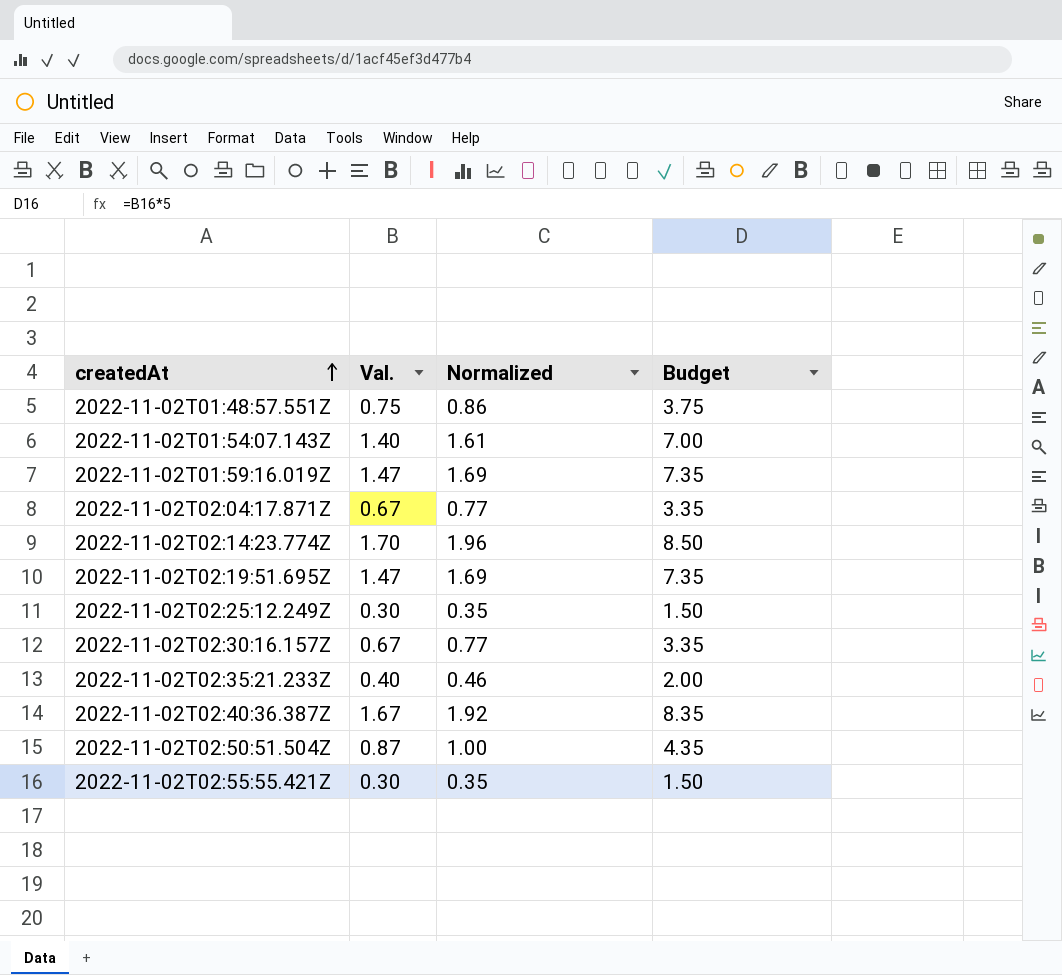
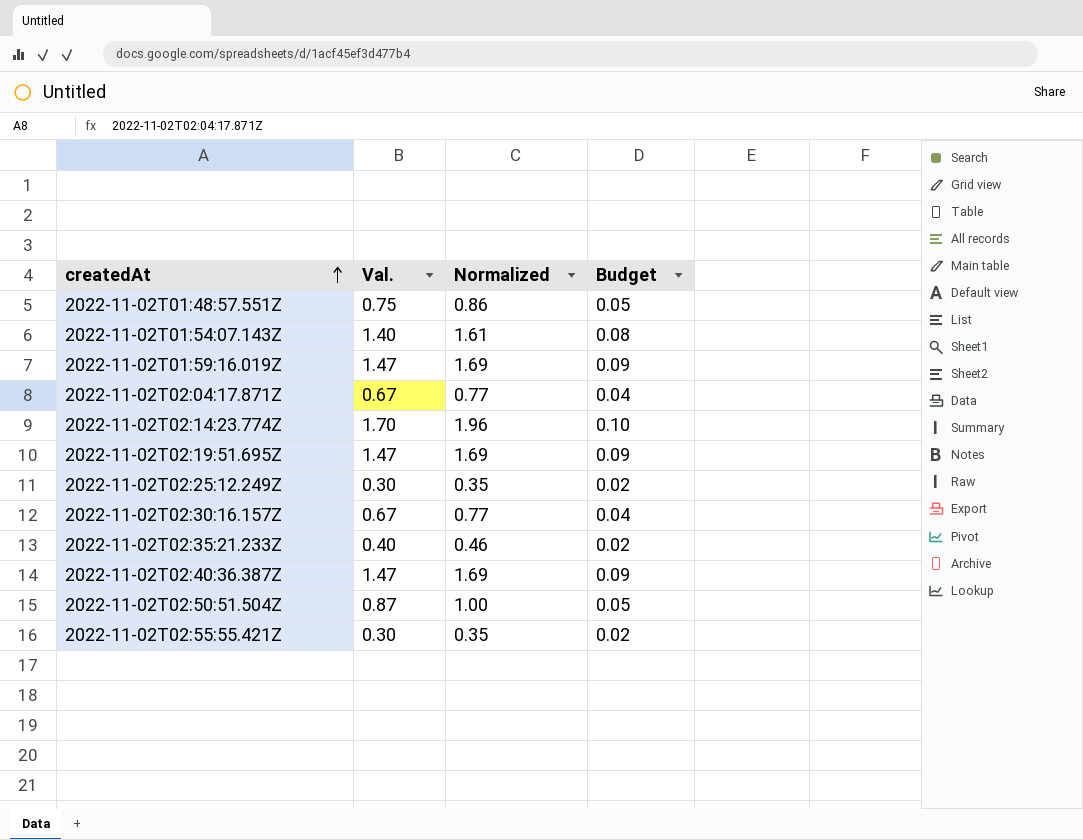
column Budget | formula: [Val.] * 5 -> [Val.] * 0.06
2022-11-02T02:40:36.387Z | Val.: 1.67 -> 1.47
2022-11-02T02:40:36.387Z | Normalized: 1.92 -> 1.69

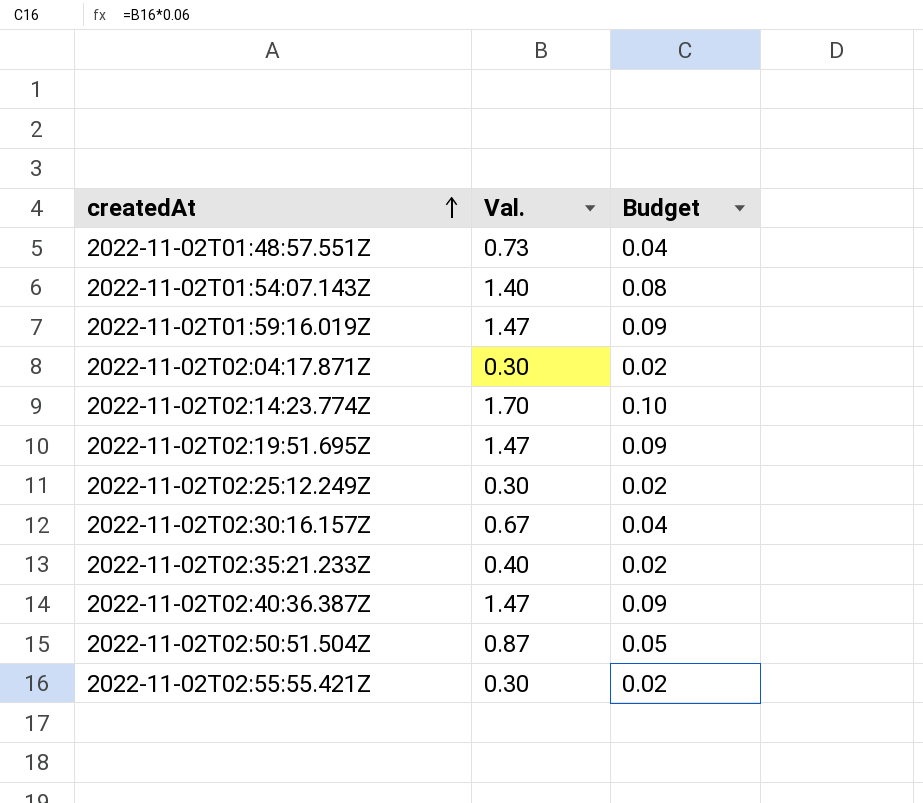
column Normalized | formula: [Val.] * 1.15 -> none
2022-11-02T01:48:57.551Z | Val.: 0.75 -> 0.73
2022-11-02T01:48:57.551Z | Budget: 0.05 -> 0.04
2022-11-02T02:04:17.871Z | Val.: 0.67 -> 0.30
2022-11-02T02:04:17.871Z | Budget: 0.04 -> 0.02

